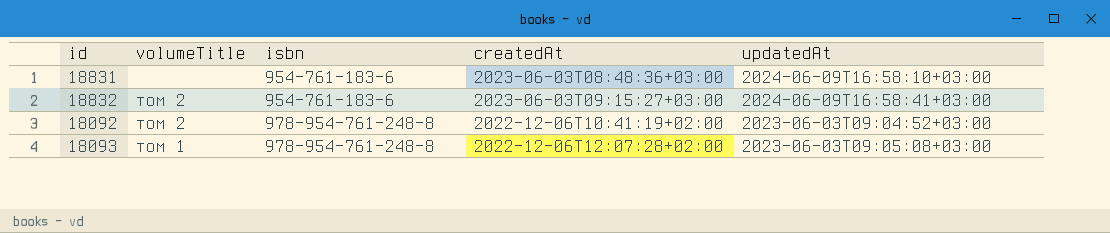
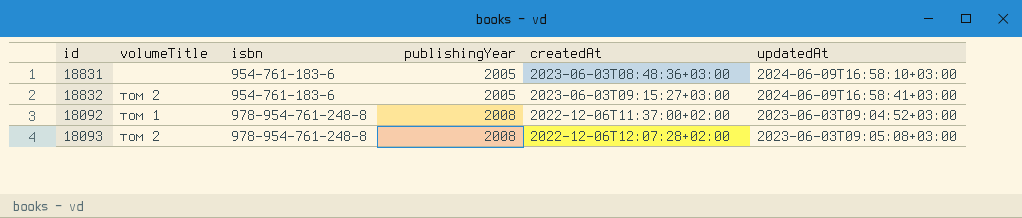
column publishingYear | position: none -> 4
18092 | volumeTitle: том 2 -> том 1
18092 | createdAt: 2022-12-06T10:41:19+02:00 -> 2022-12-06T11:37:00+02:00
18093 | volumeTitle: том 1 -> том 2

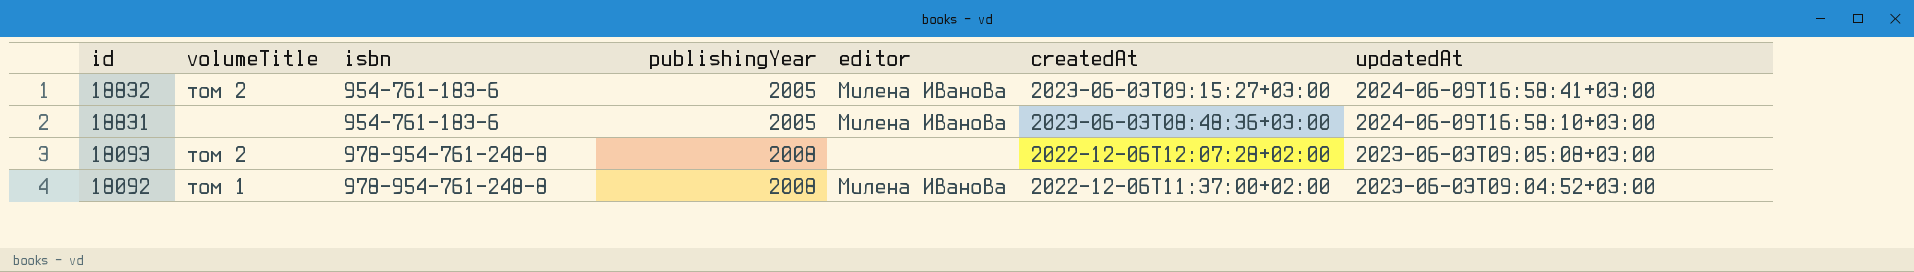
row order: isbn ascending -> id descending
column editor | position: none -> 5

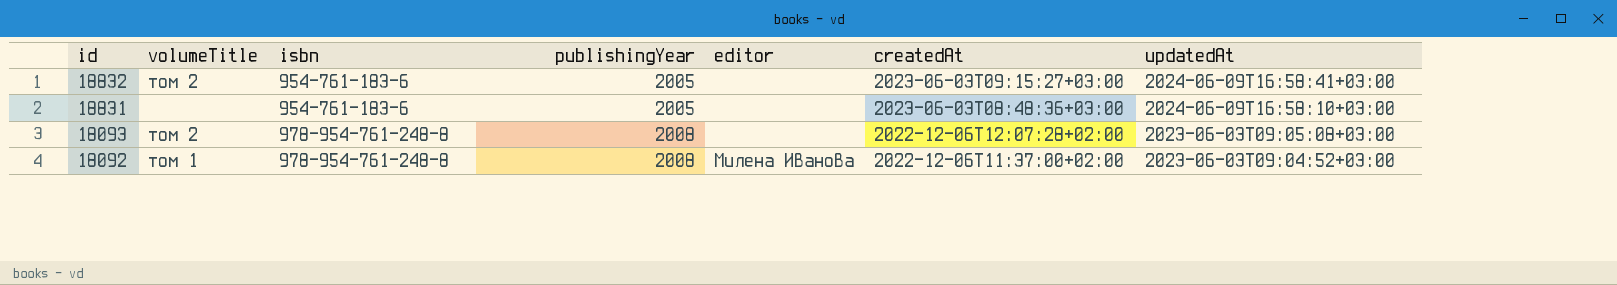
18832 | editor: Милена Иванова -> none
18831 | editor: Милена Иванова -> none

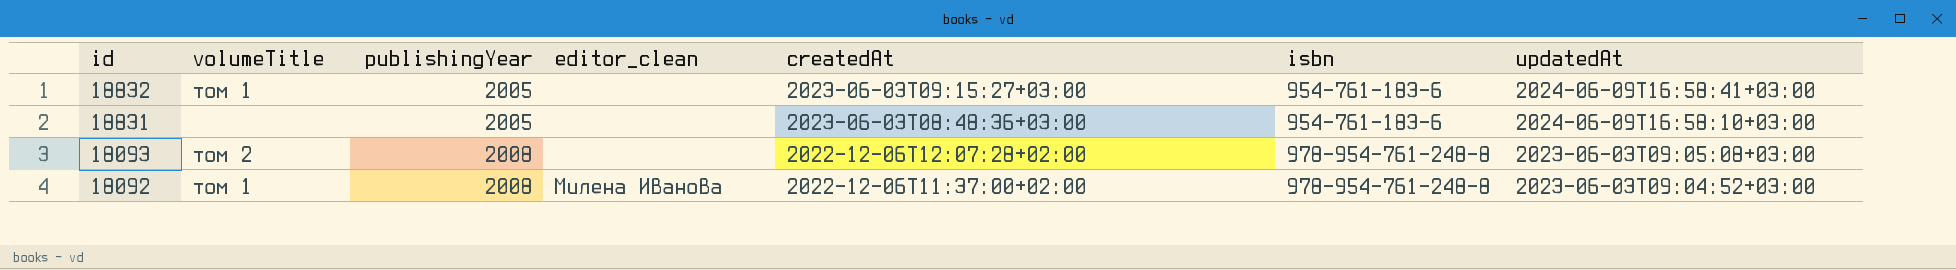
column name: editor -> editor_clean
column isbn | position: 3 -> 6
18832 | volumeTitle: том 2 -> том 1

